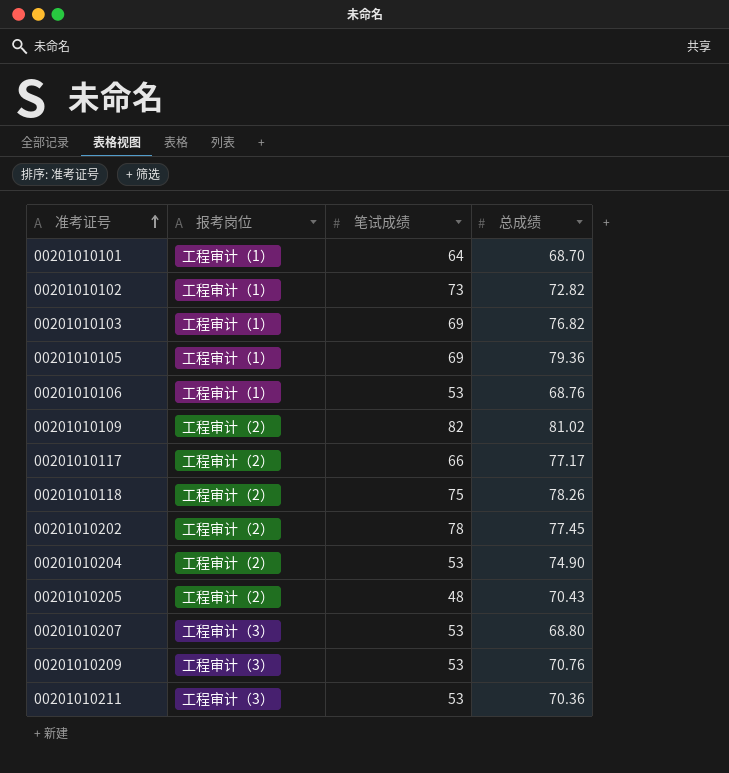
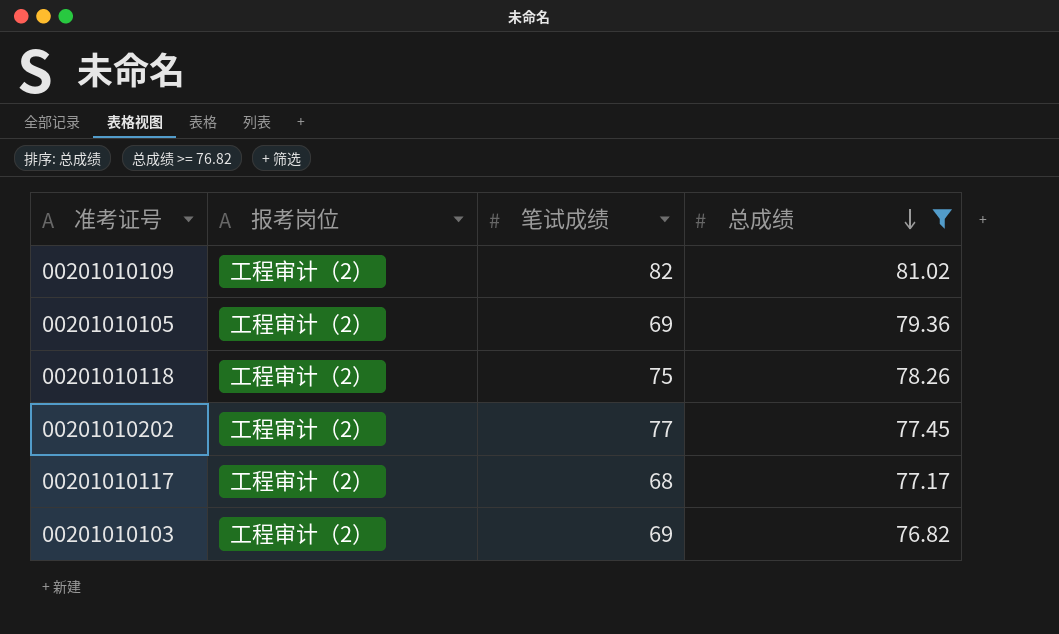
filter: none -> 总成绩 >= 76.82
row order: 准考证号 ascending -> 总成绩 descending
00201010105 | 报考岗位: 工程审计（1） -> 工程审计（2）
00201010202 | 笔试成绩: 78 -> 77
00201010117 | 笔试成绩: 66 -> 68
00201010103 | 报考岗位: 工程审计（1） -> 工程审计（2）

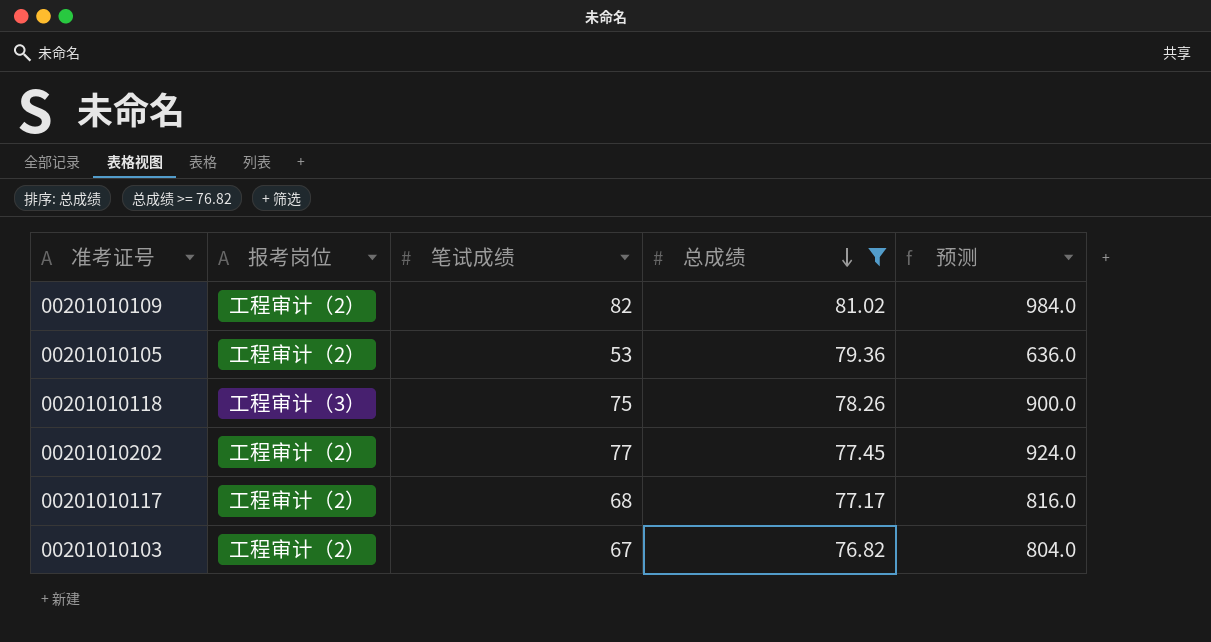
column 预测 | formula: none -> [笔试成绩] * 12
00201010105 | 笔试成绩: 69 -> 53
00201010118 | 报考岗位: 工程审计（2） -> 工程审计（3）
00201010103 | 笔试成绩: 69 -> 67

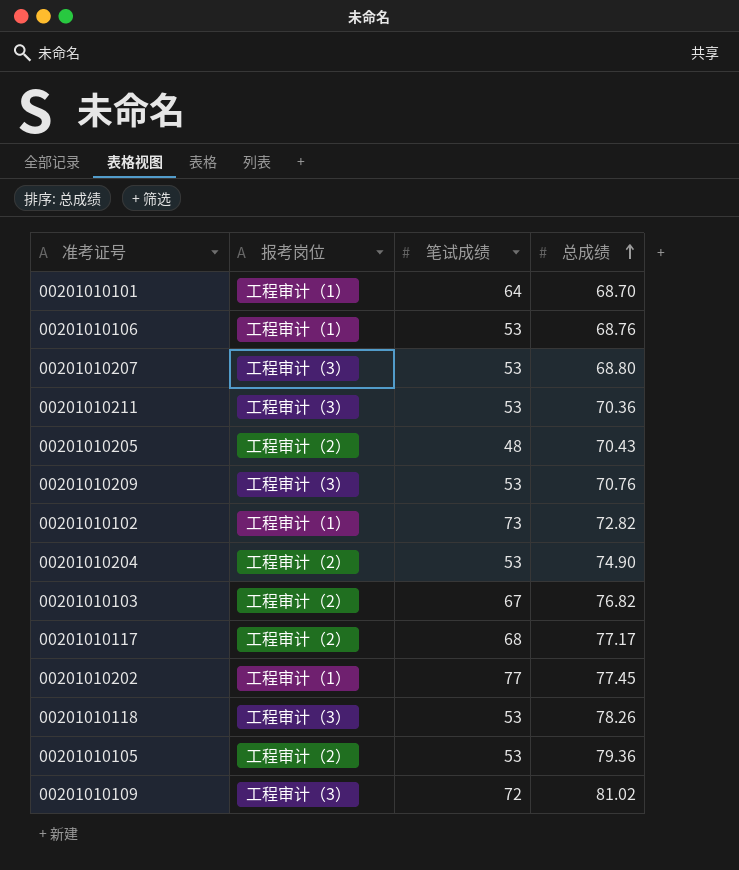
filter: 总成绩 >= 76.82 -> none
row order: 总成绩 descending -> 总成绩 ascending
column 预测 | formula: [笔试成绩] * 12 -> none
00201010202 | 报考岗位: 工程审计（2） -> 工程审计（1）
00201010118 | 笔试成绩: 75 -> 53
00201010109 | 报考岗位: 工程审计（2） -> 工程审计（3）
00201010109 | 笔试成绩: 82 -> 72

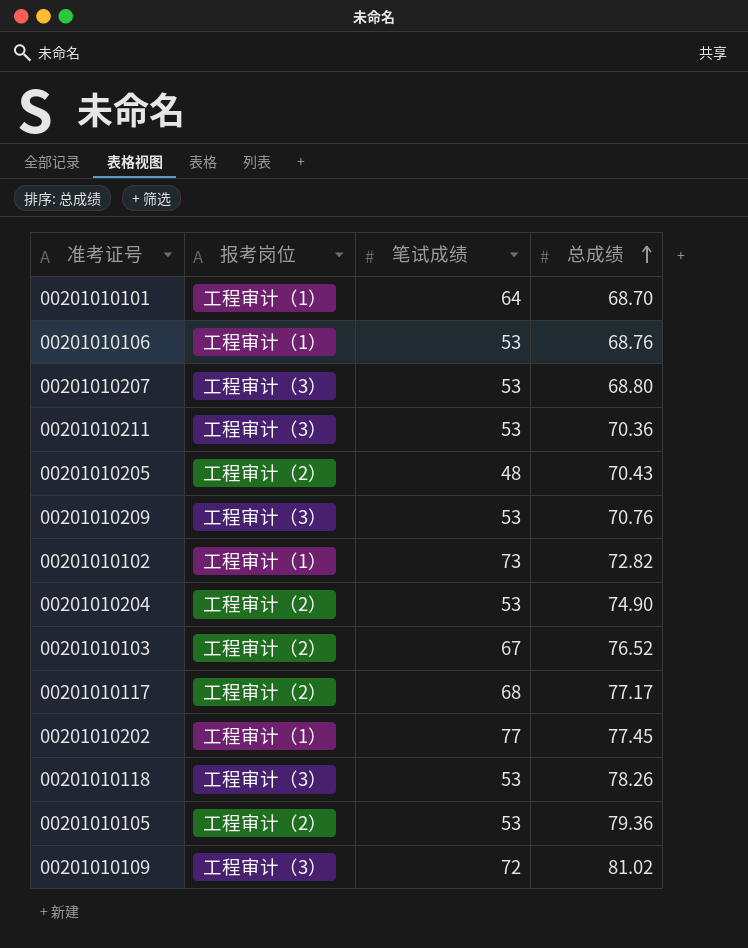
00201010103 | 总成绩: 76.82 -> 76.52

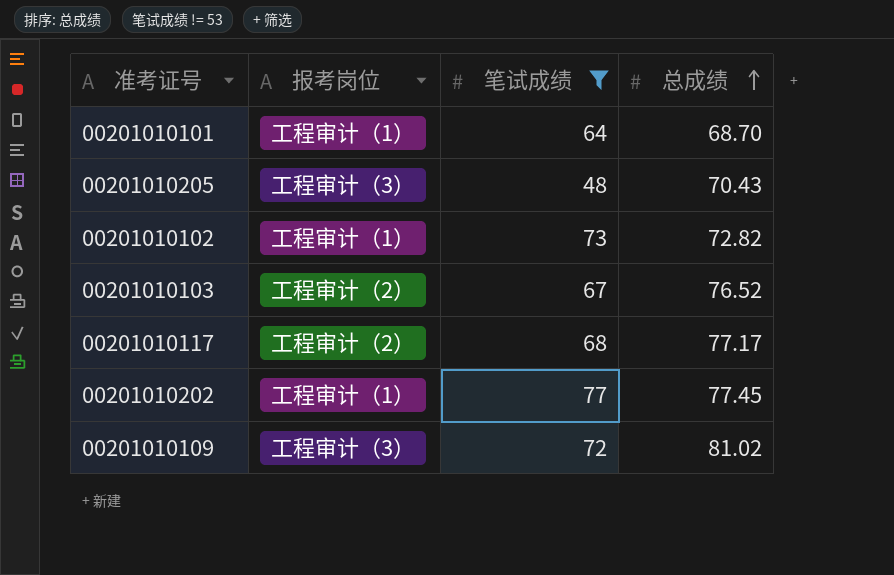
filter: none -> 笔试成绩 != 53
00201010205 | 报考岗位: 工程审计（2） -> 工程审计（3）

